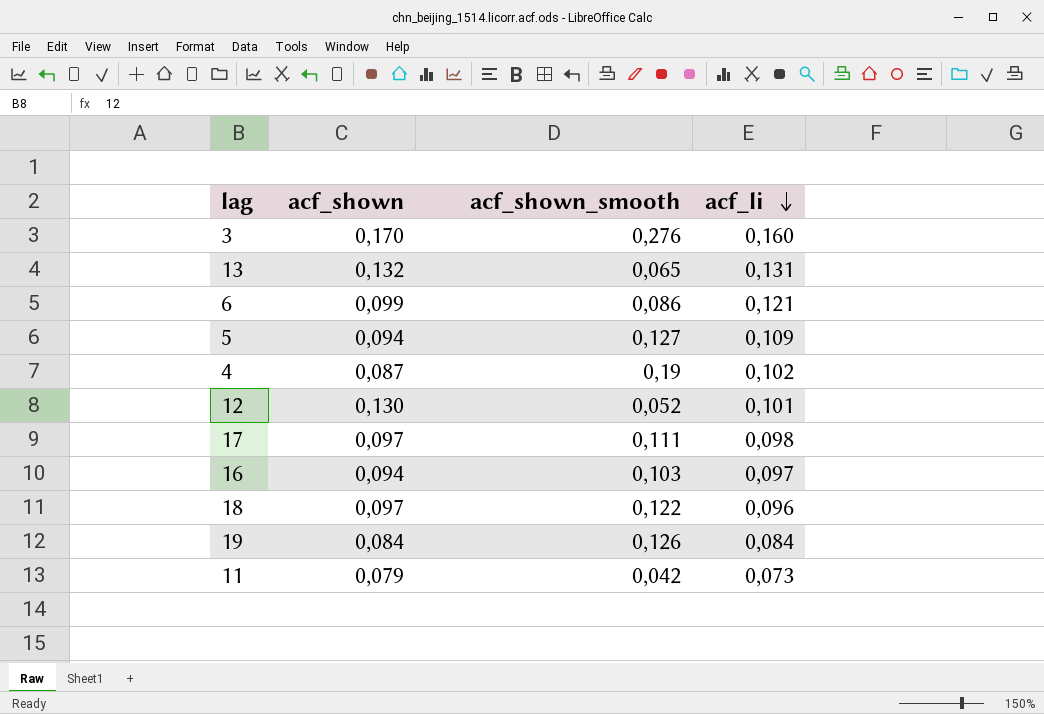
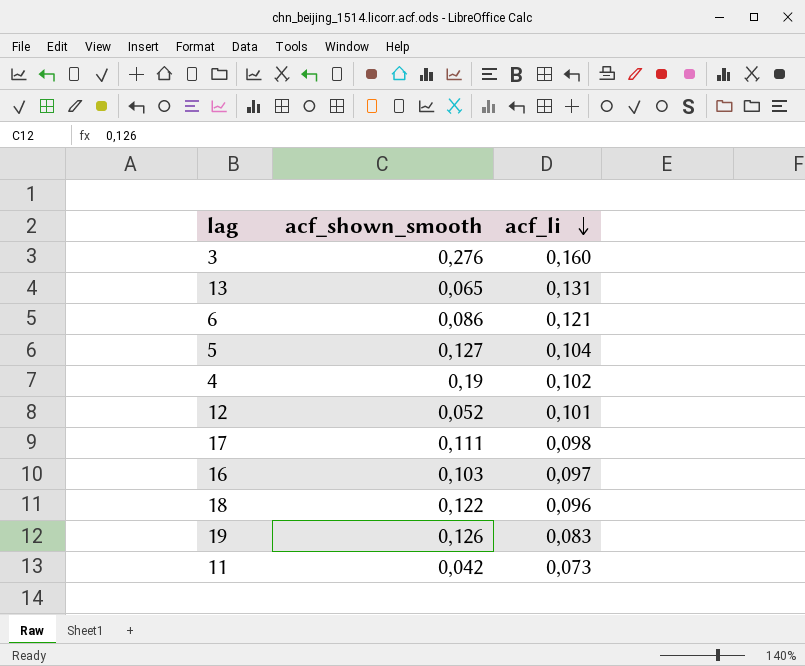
column acf_shown | position: 2 -> none
5 | acf_li: 0,109 -> 0,104
19 | acf_li: 0,084 -> 0,083

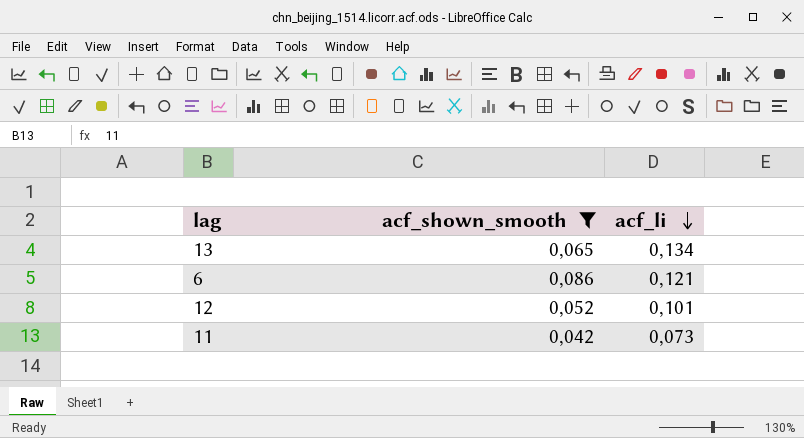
filter: none -> acf_shown_smooth <= 0,086
13 | acf_li: 0,131 -> 0,134

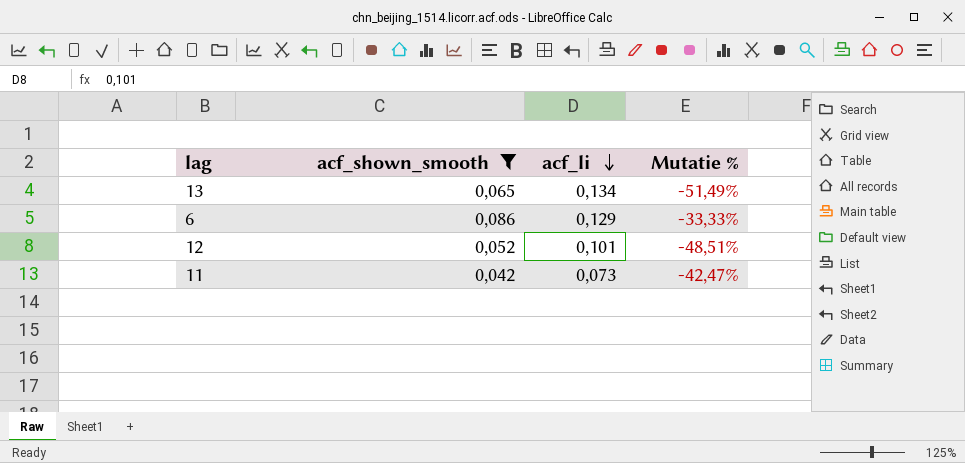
column Mutatie % | formula: none -> ([acf_shown_smooth] - [acf_li]) / [acf_li]
6 | acf_li: 0,121 -> 0,129

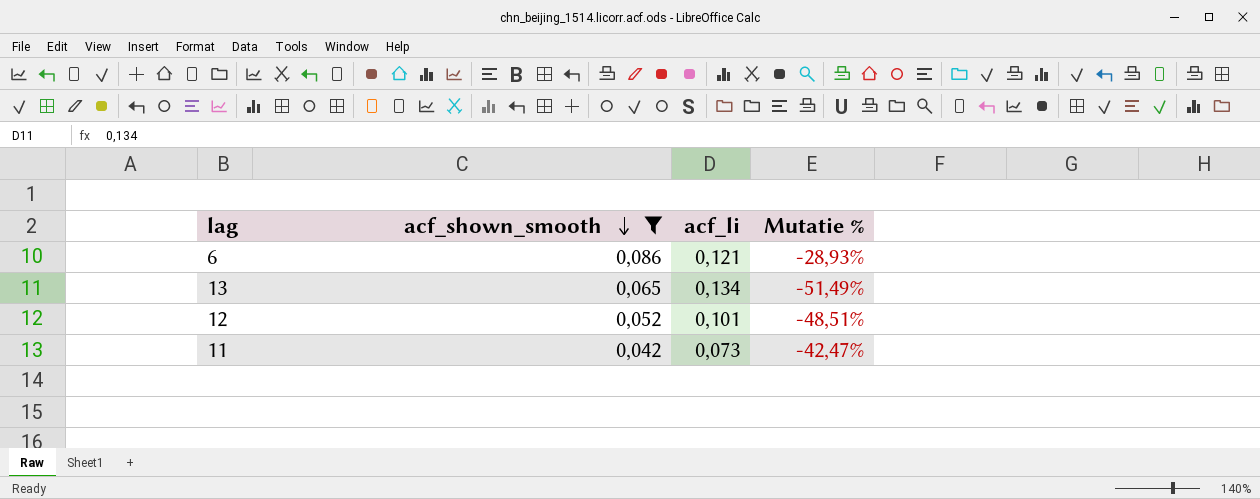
row order: acf_li descending -> acf_shown_smooth descending
6 | acf_li: 0,129 -> 0,121
6 | Mutatie %: -33,33% -> -28,93%

